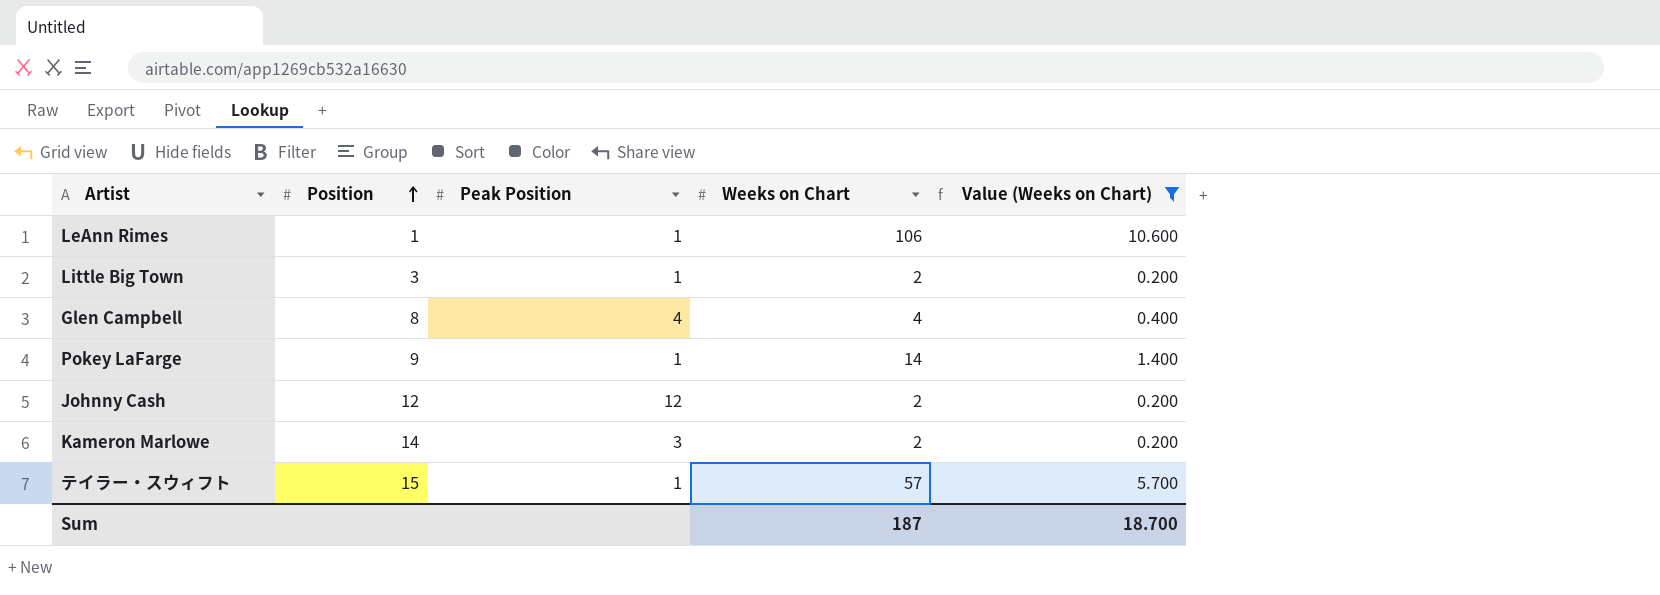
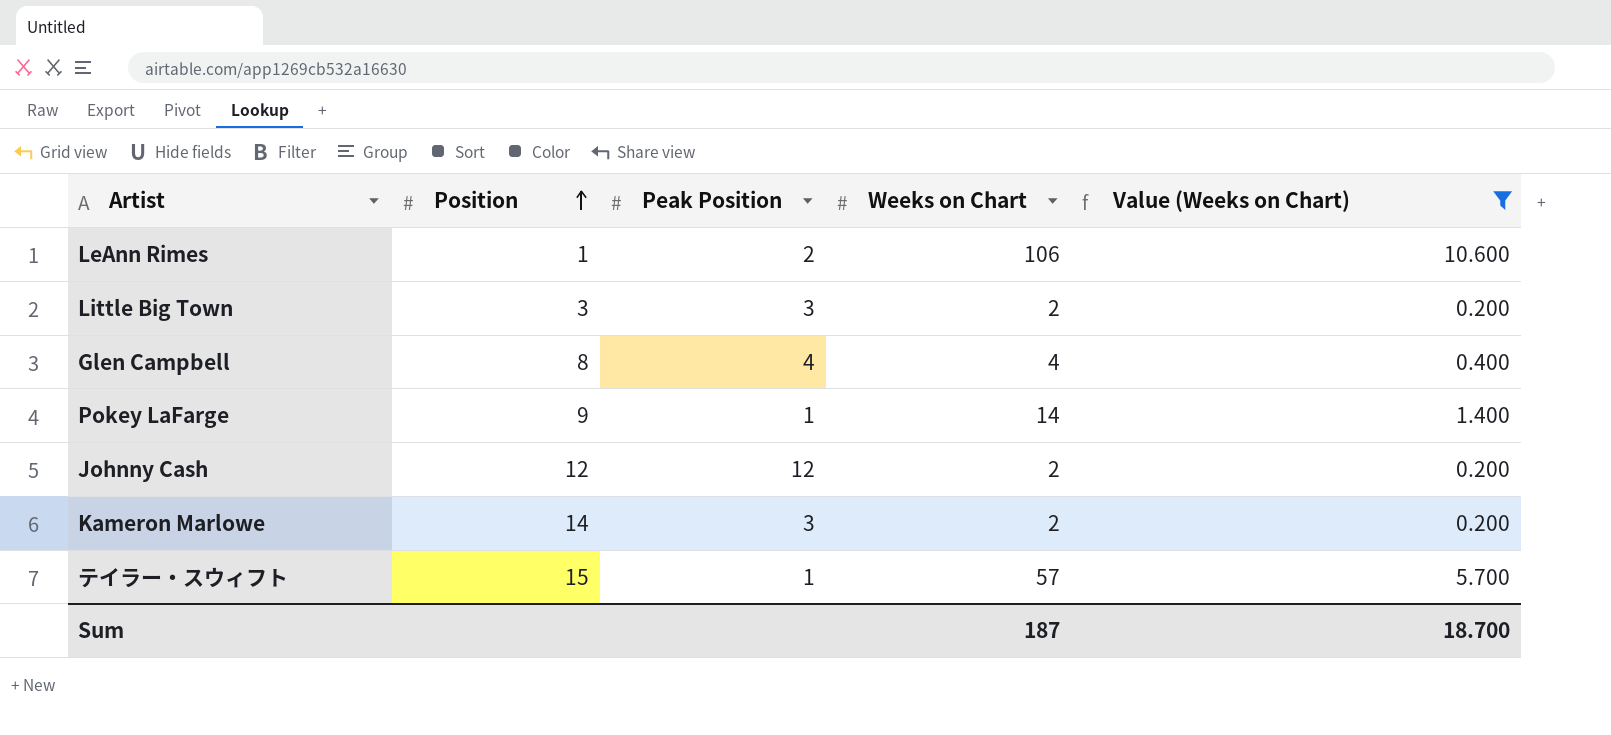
LeAnn Rimes | Peak Position: 1 -> 2
Little Big Town | Peak Position: 1 -> 3

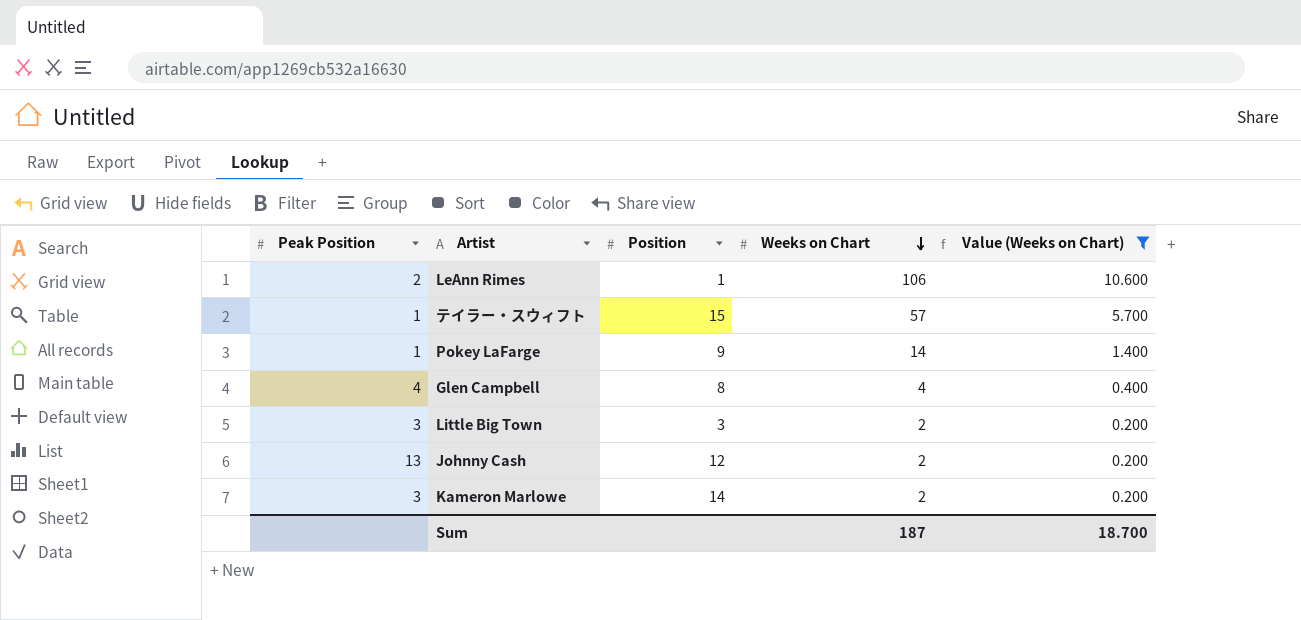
row order: Position ascending -> Weeks on Chart descending
column Peak Position | position: 3 -> 1
Johnny Cash | Peak Position: 12 -> 13

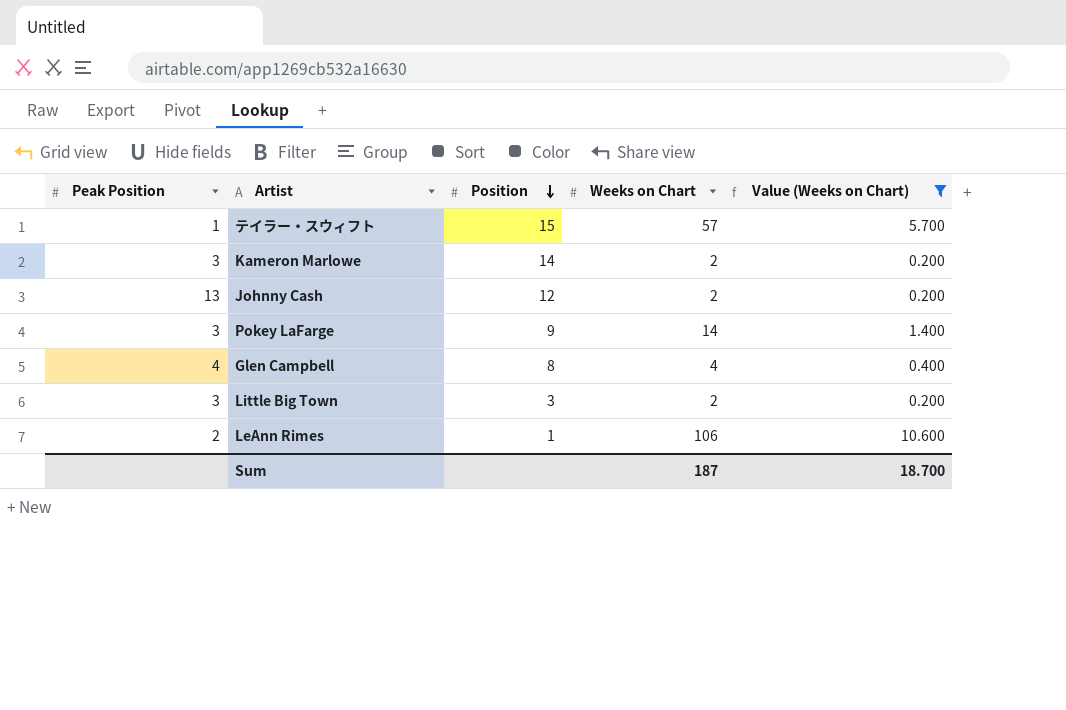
row order: Weeks on Chart descending -> Position descending
Pokey LaFarge | Peak Position: 1 -> 3

